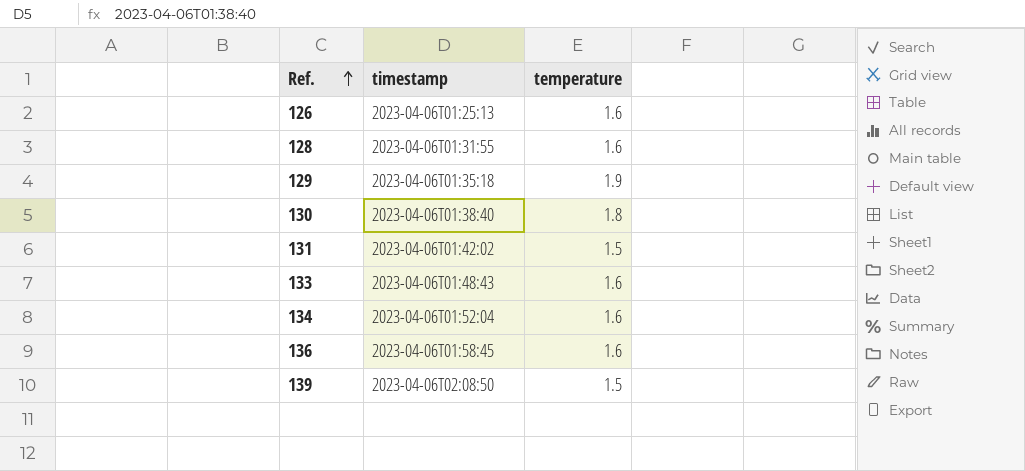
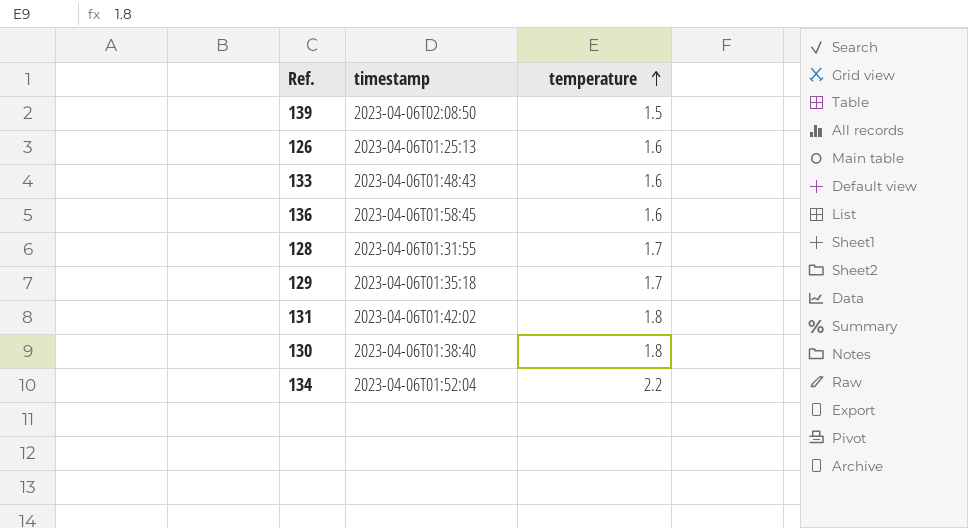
row order: Ref. ascending -> temperature ascending
128 | temperature: 1.6 -> 1.7
129 | temperature: 1.9 -> 1.7
131 | temperature: 1.5 -> 1.8
134 | temperature: 1.6 -> 2.2

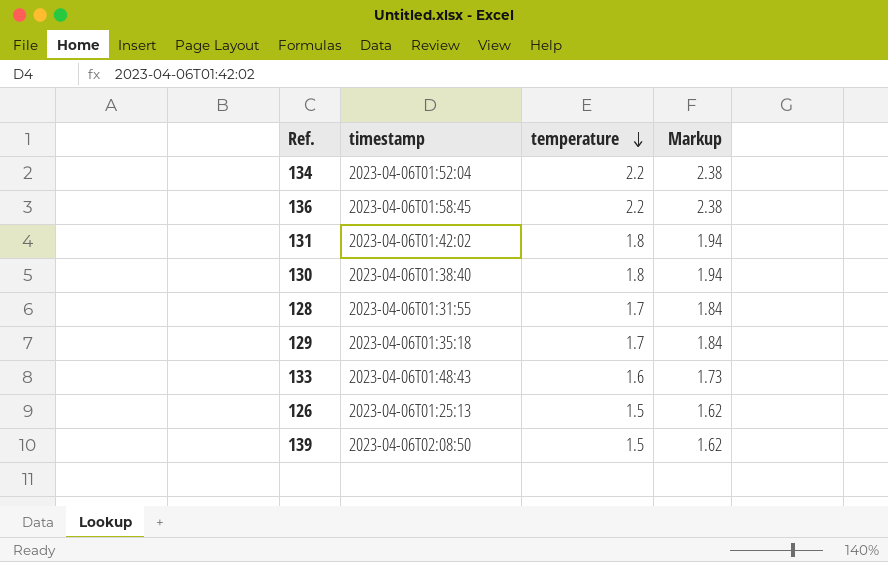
row order: temperature ascending -> temperature descending
column Markup | formula: none -> [temperature] * 1.08
136 | temperature: 1.6 -> 2.2
126 | temperature: 1.6 -> 1.5

